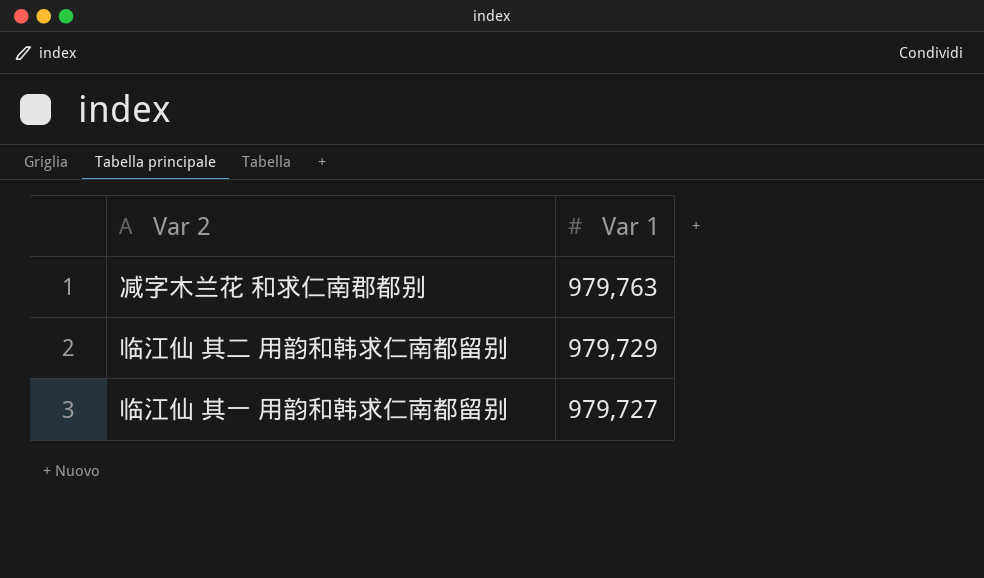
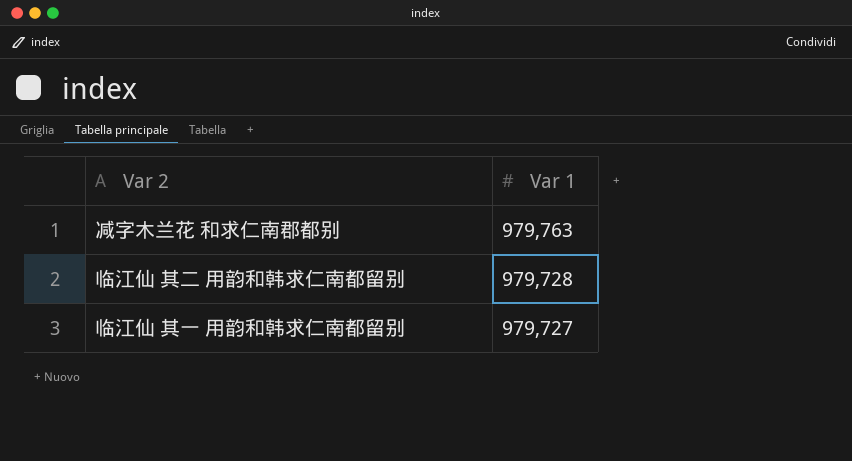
临江仙 其二 用韵和韩求仁南都留别 | Var 1: 979,729 -> 979,728

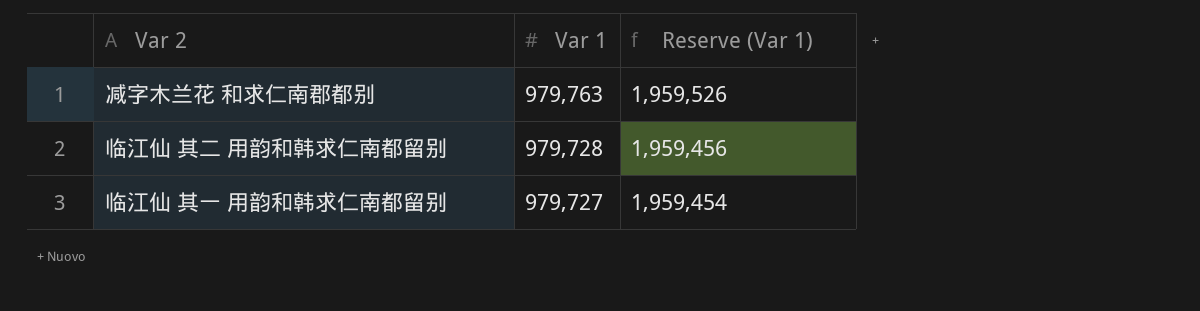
column Reserve (Var 1) | formula: none -> [Var 1] * 2

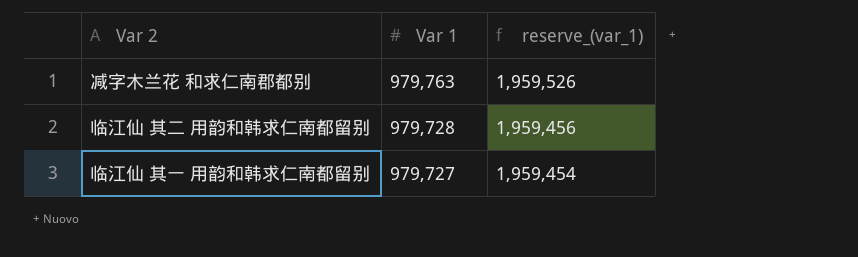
column name: Reserve (Var 1) -> reserve_(var_1)

